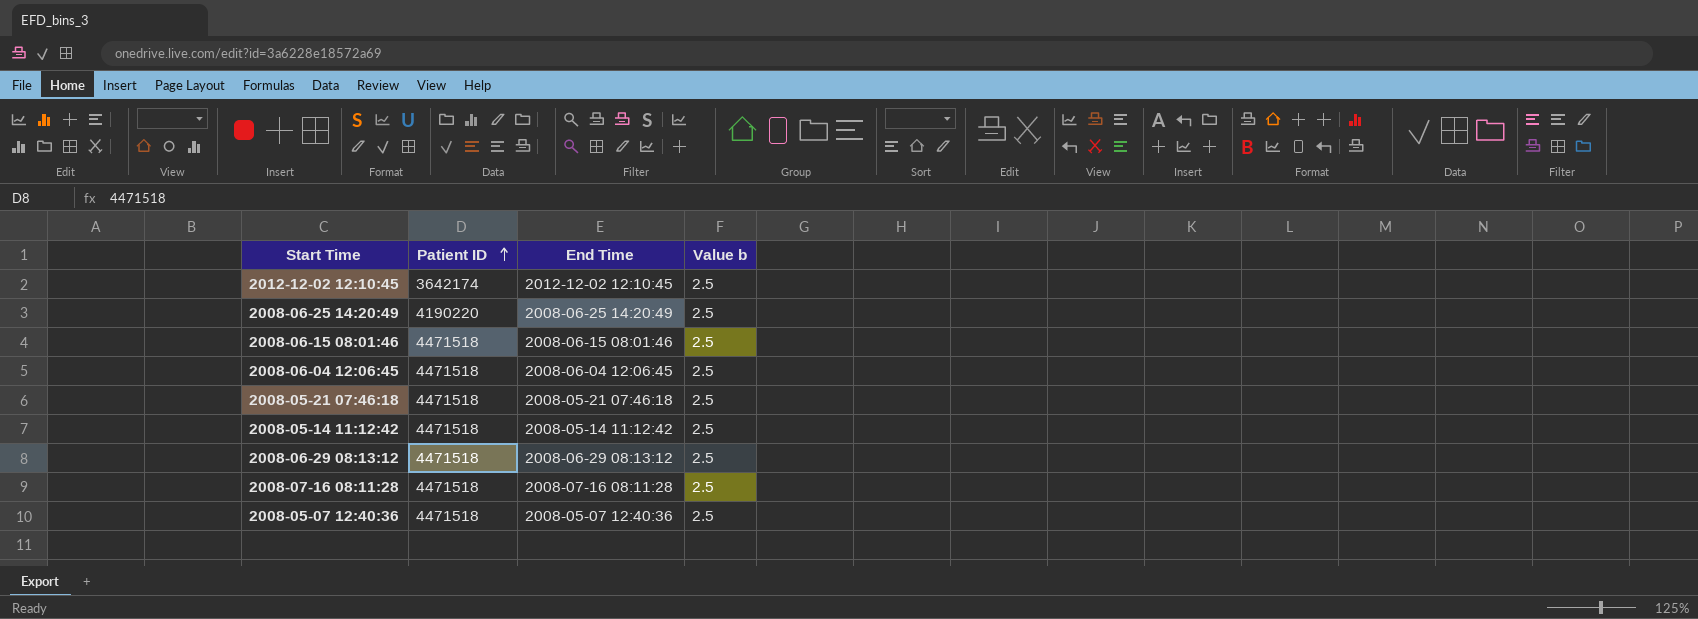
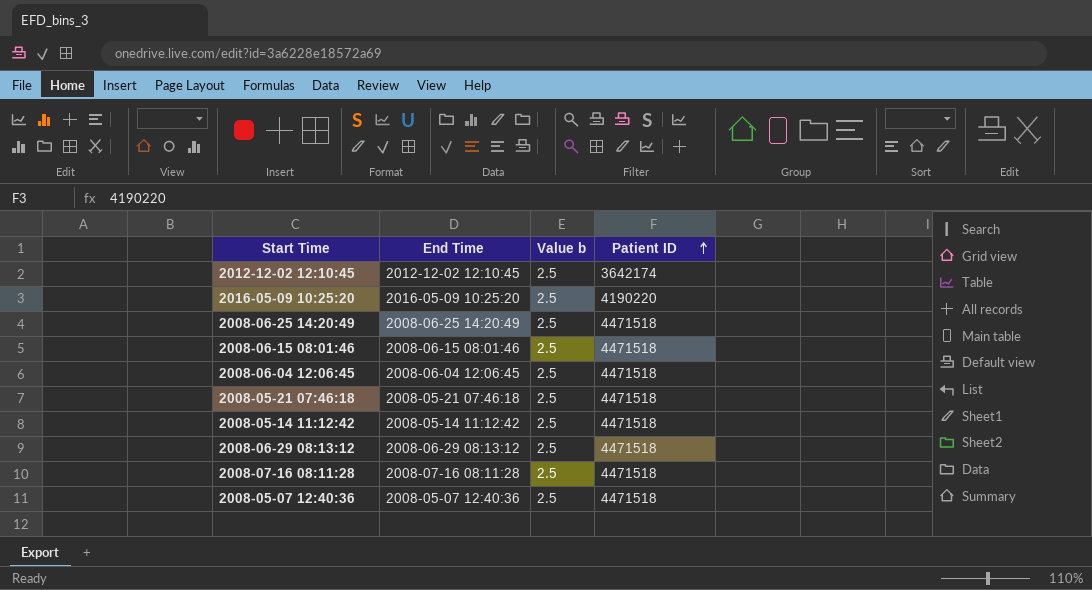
column Patient ID | position: 2 -> 4
row 2016-05-09 10:25:20: none -> 2016-05-09 10:25:20 | 2.5 | 4190220
2008-06-25 14:20:49 | Patient ID: 4190220 -> 4471518

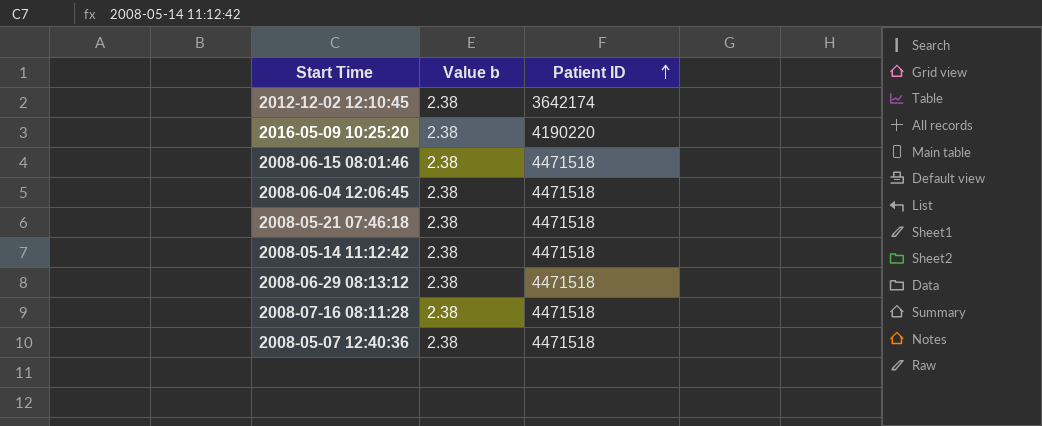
column End Time | position: 2 -> none
row 2008-06-25 14:20:49: 2008-06-25 14:20:49 | 2.5 | 4471518 -> none
2012-12-02 12:10:45 | Value b: 2.5 -> 2.38
2016-05-09 10:25:20 | Value b: 2.5 -> 2.38
2008-06-15 08:01:46 | Value b: 2.5 -> 2.38
2008-06-04 12:06:45 | Value b: 2.5 -> 2.38
2008-05-21 07:46:18 | Value b: 2.5 -> 2.38
2008-05-14 11:12:42 | Value b: 2.5 -> 2.38
2008-06-29 08:13:12 | Value b: 2.5 -> 2.38
2008-07-16 08:11:28 | Value b: 2.5 -> 2.38
2008-05-07 12:40:36 | Value b: 2.5 -> 2.38

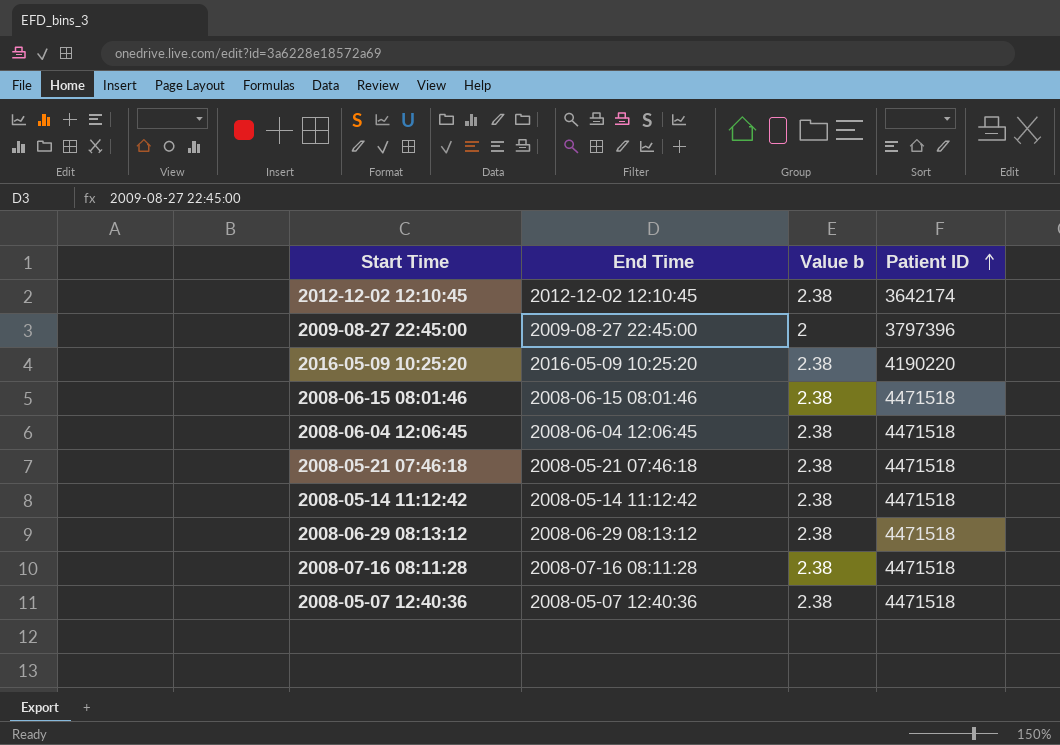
column End Time | position: none -> 2
row 2009-08-27 22:45:00: none -> 2009-08-27 22:45:00 | 2 | 3797396

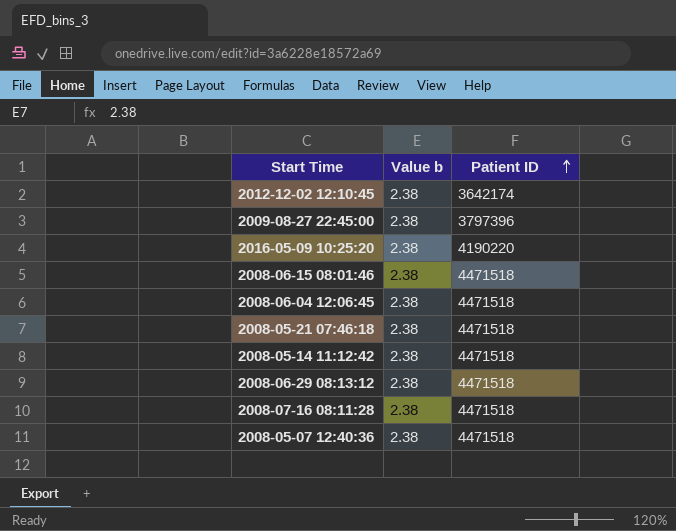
column End Time | position: 2 -> none
2009-08-27 22:45:00 | Value b: 2 -> 2.38

